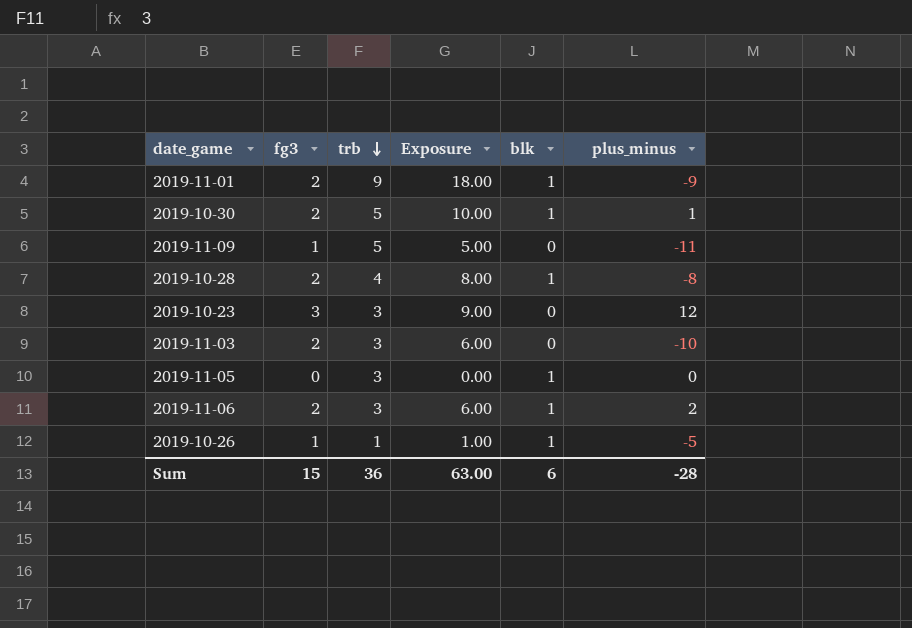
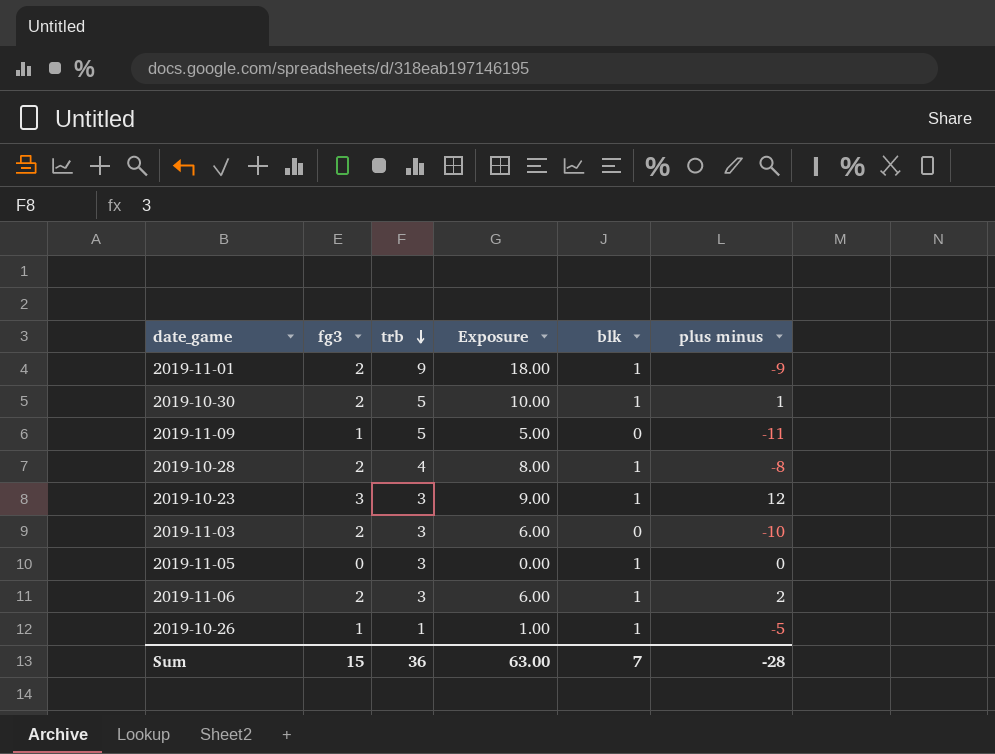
column name: plus_minus -> plus minus
2019-10-23 | blk: 0 -> 1
Sum | blk: 6 -> 7

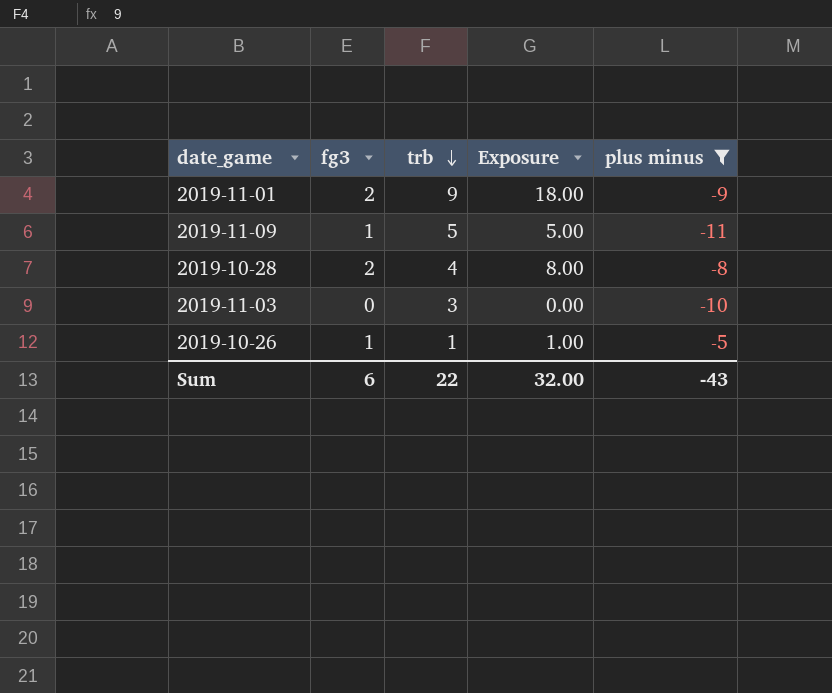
filter: none -> plus minus <= -5
column blk | position: 5 -> none
2019-11-03 | fg3: 2 -> 0
2019-11-03 | Exposure: 6.00 -> 0.00
Sum | fg3: 15 -> 6
Sum | trb: 36 -> 22
Sum | Exposure: 63.00 -> 32.00
Sum | plus minus: -28 -> -43

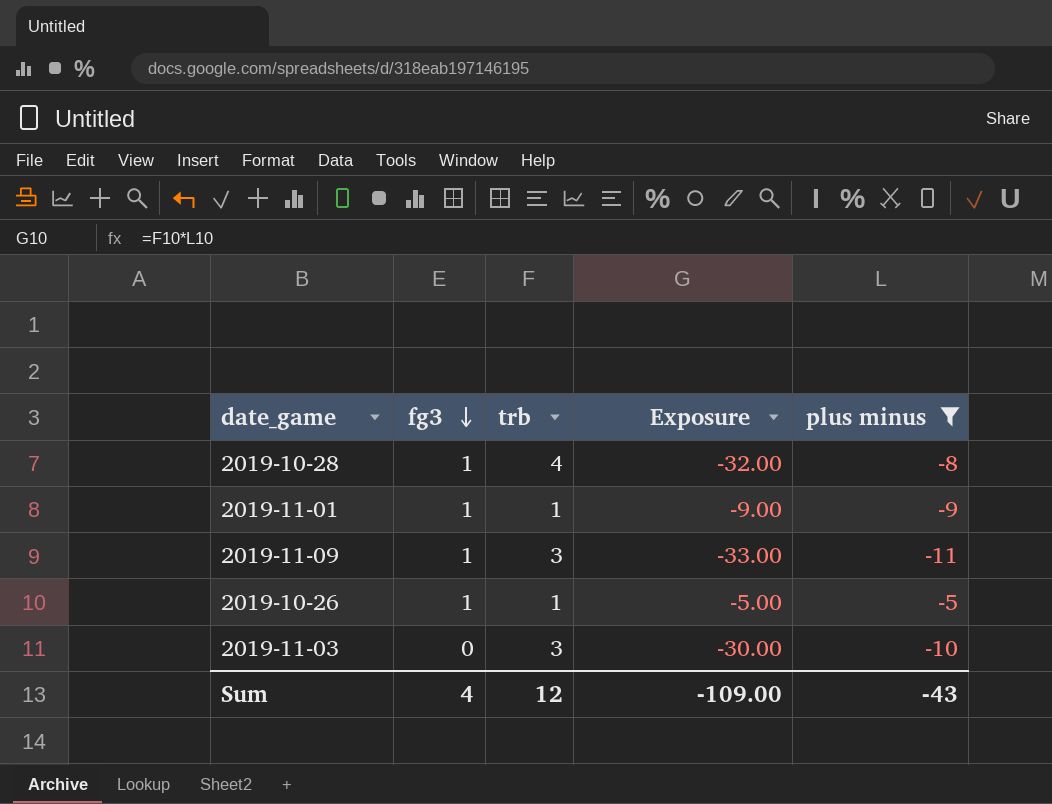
row order: trb descending -> fg3 descending
column Exposure | formula: [fg3] * [trb] -> [trb] * [plus minus]
2019-10-28 | fg3: 2 -> 1
2019-11-01 | fg3: 2 -> 1
2019-11-01 | trb: 9 -> 1
2019-11-09 | trb: 5 -> 3
Sum | fg3: 6 -> 4
Sum | trb: 22 -> 12
Sum | Exposure: 32.00 -> -109.00

